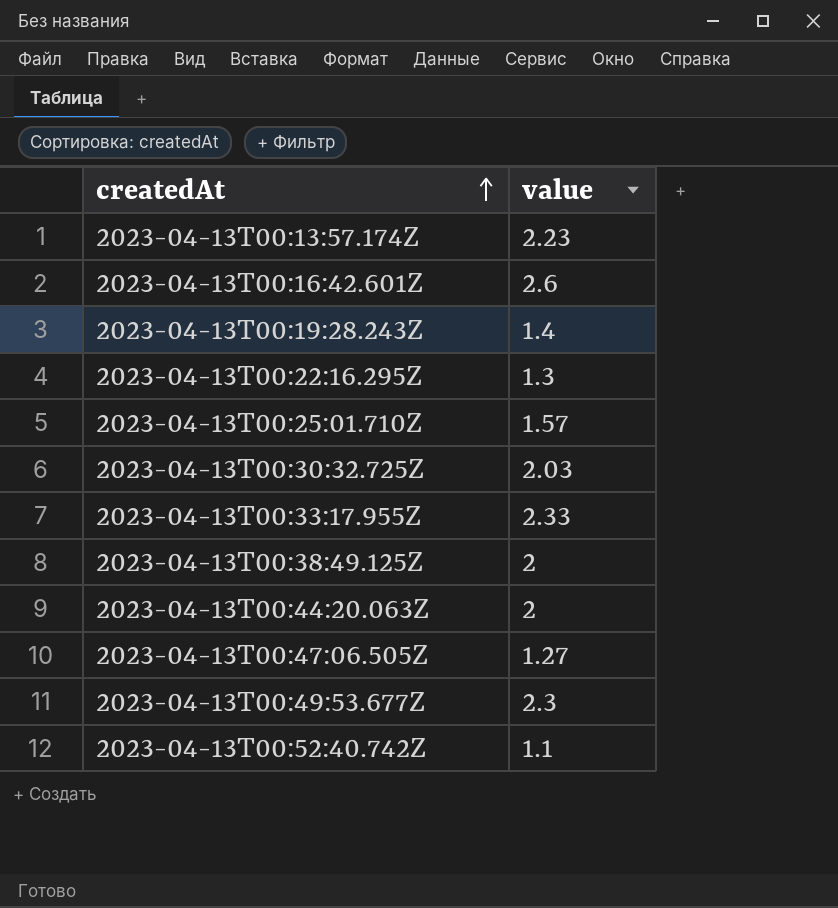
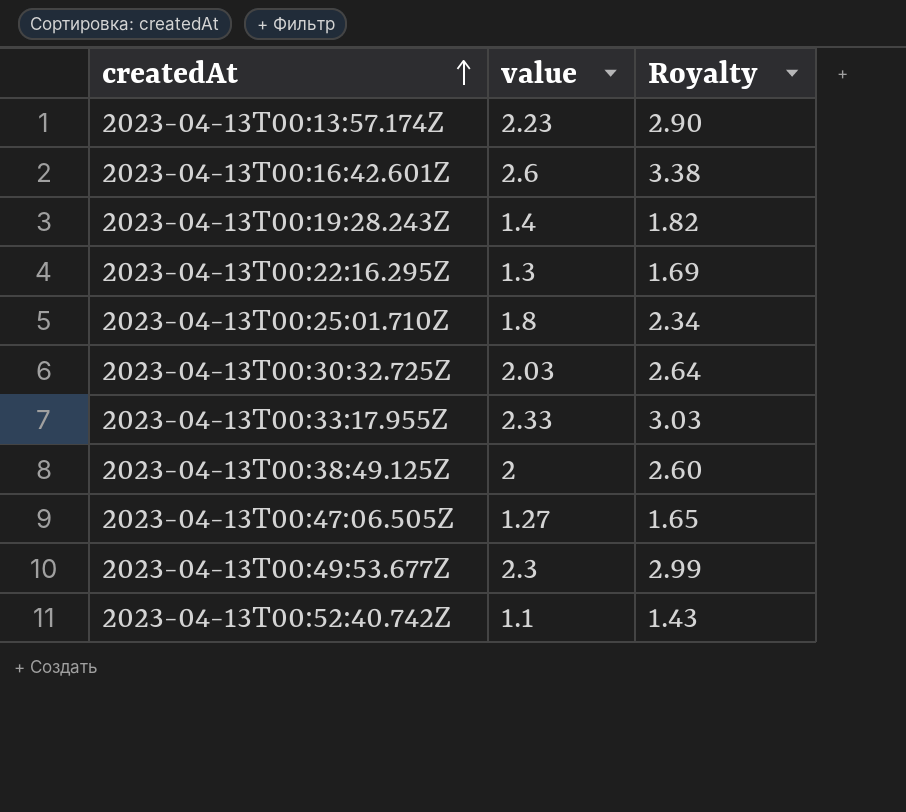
column Royalty | formula: none -> [value] * 1.3
row 2023-04-13T00:44:20.063Z: 2 -> none
2023-04-13T00:25:01.710Z | value: 1.57 -> 1.8

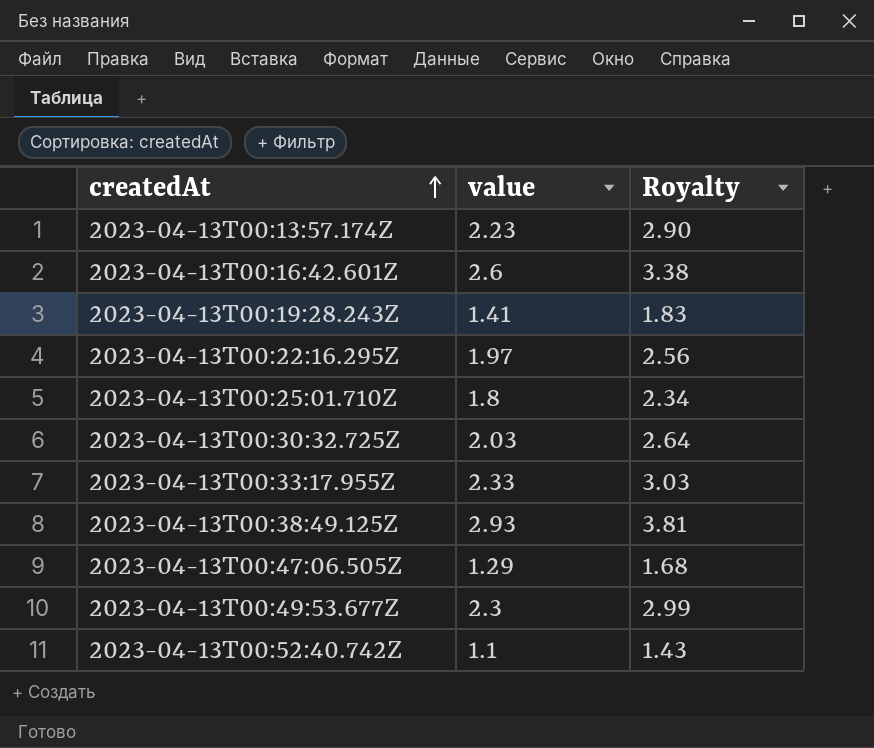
2023-04-13T00:19:28.243Z | value: 1.4 -> 1.41
2023-04-13T00:19:28.243Z | Royalty: 1.82 -> 1.83
2023-04-13T00:22:16.295Z | value: 1.3 -> 1.97
2023-04-13T00:22:16.295Z | Royalty: 1.69 -> 2.56
2023-04-13T00:38:49.125Z | value: 2 -> 2.93
2023-04-13T00:38:49.125Z | Royalty: 2.60 -> 3.81
2023-04-13T00:47:06.505Z | value: 1.27 -> 1.29
2023-04-13T00:47:06.505Z | Royalty: 1.65 -> 1.68

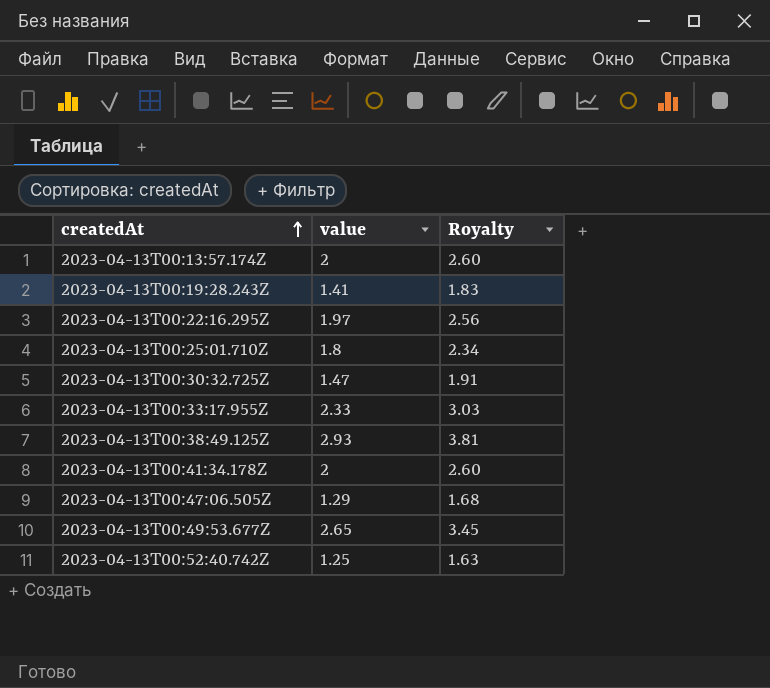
row 2023-04-13T00:16:42.601Z: 2.6 | 3.38 -> none
2023-04-13T00:13:57.174Z | value: 2.23 -> 2
2023-04-13T00:13:57.174Z | Royalty: 2.90 -> 2.60
2023-04-13T00:30:32.725Z | value: 2.03 -> 1.47
2023-04-13T00:30:32.725Z | Royalty: 2.64 -> 1.91
row 2023-04-13T00:41:34.178Z: none -> 2 | 2.60
2023-04-13T00:49:53.677Z | value: 2.3 -> 2.65
2023-04-13T00:49:53.677Z | Royalty: 2.99 -> 3.45
2023-04-13T00:52:40.742Z | value: 1.1 -> 1.25
2023-04-13T00:52:40.742Z | Royalty: 1.43 -> 1.63

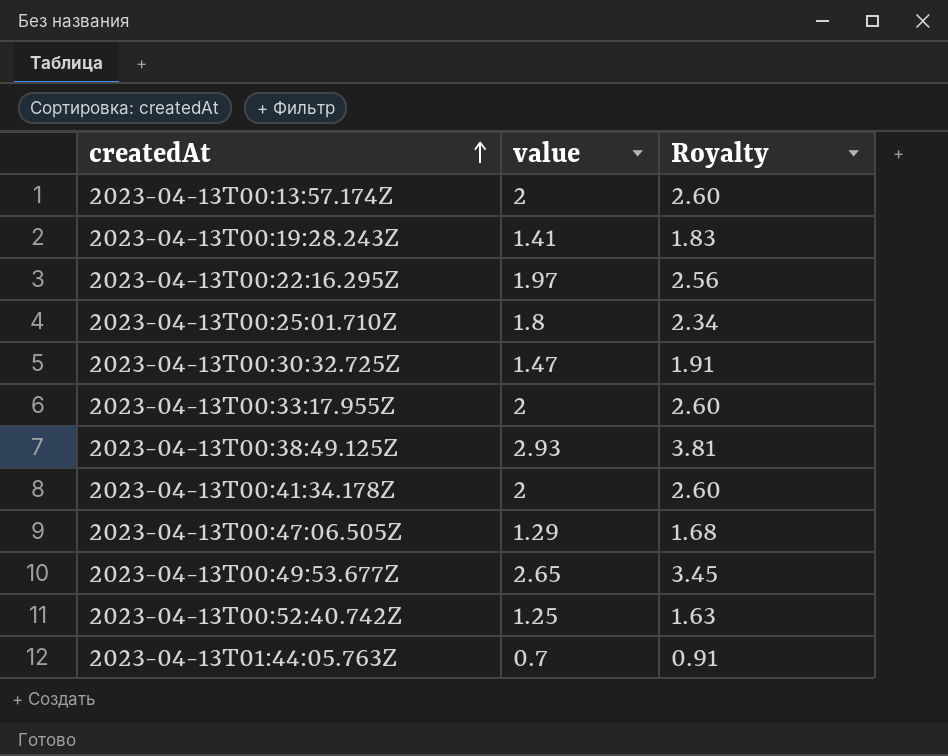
2023-04-13T00:33:17.955Z | value: 2.33 -> 2
2023-04-13T00:33:17.955Z | Royalty: 3.03 -> 2.60
row 2023-04-13T01:44:05.763Z: none -> 0.7 | 0.91

